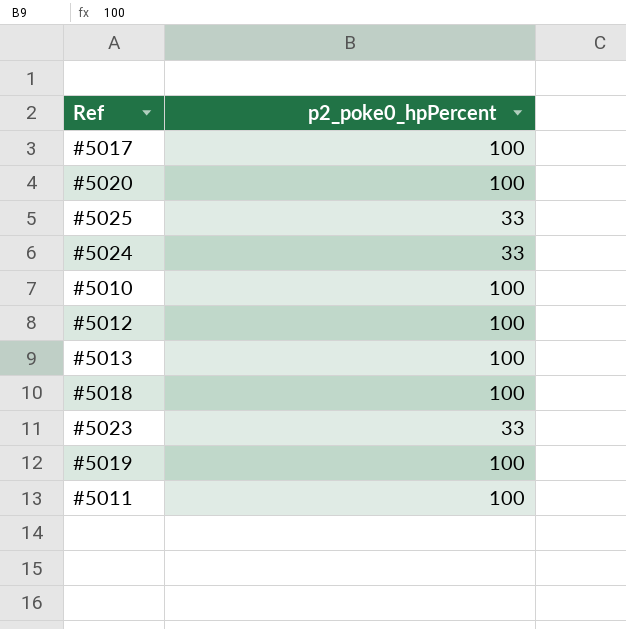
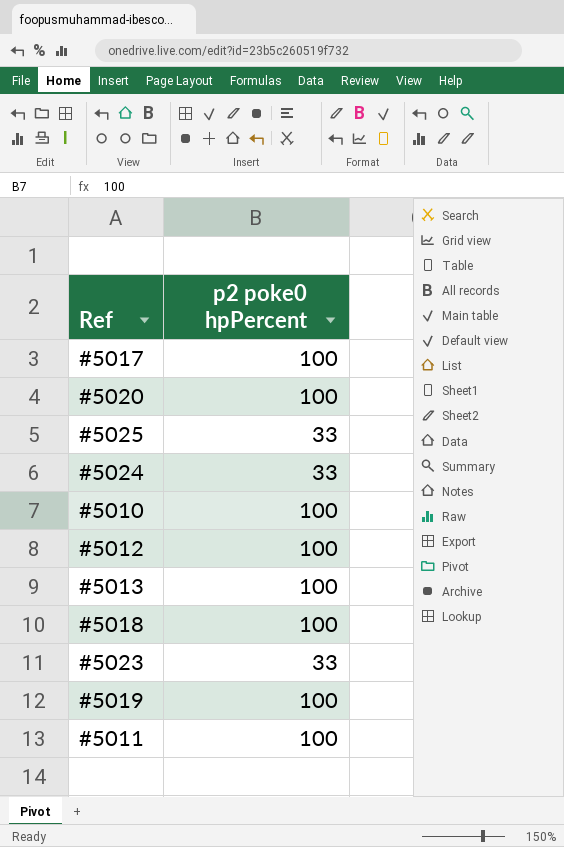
column name: p2_poke0_hpPercent -> p2 poke0 hpPercent

